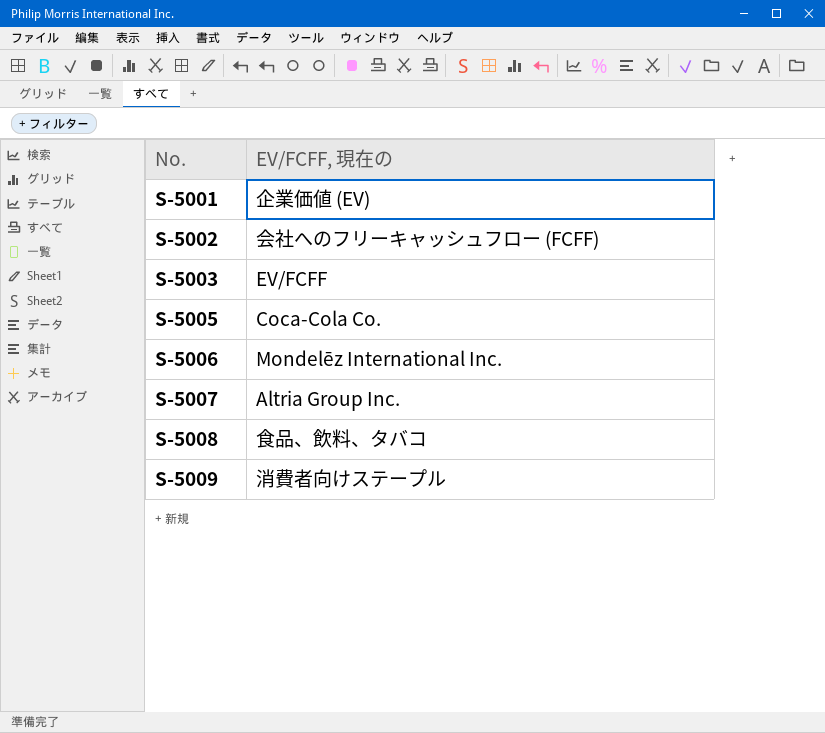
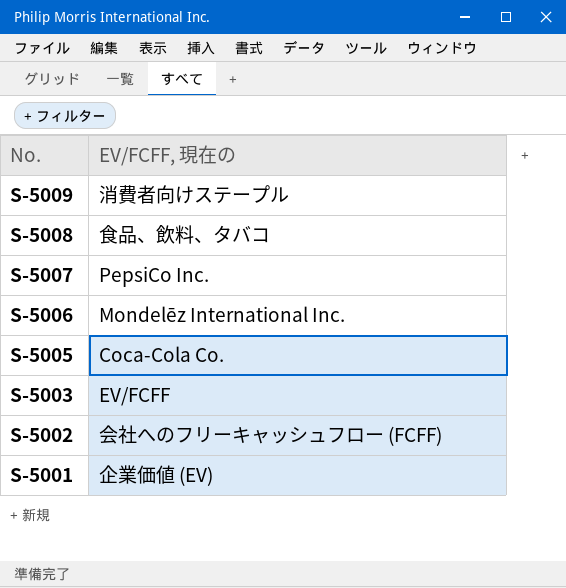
row order: No. ascending -> No. descending
S-5007 | EV/FCFF, 現在の: Altria Group Inc. -> PepsiCo Inc.

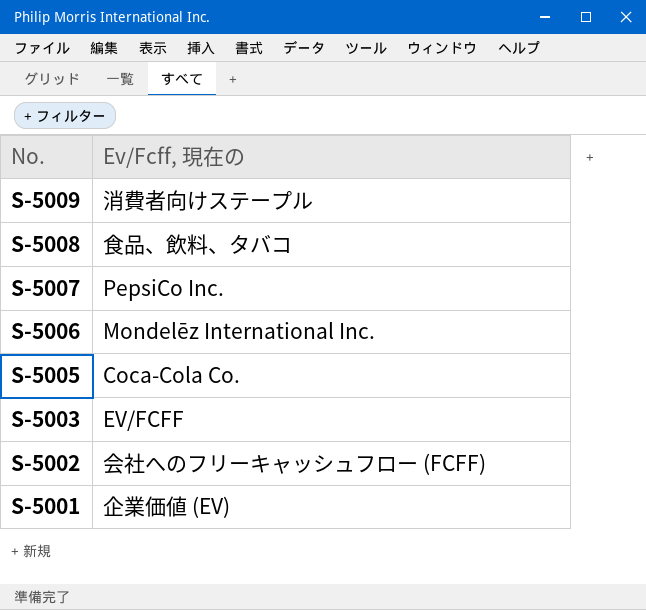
column name: EV/FCFF, 現在の -> Ev/Fcff, 現在の

